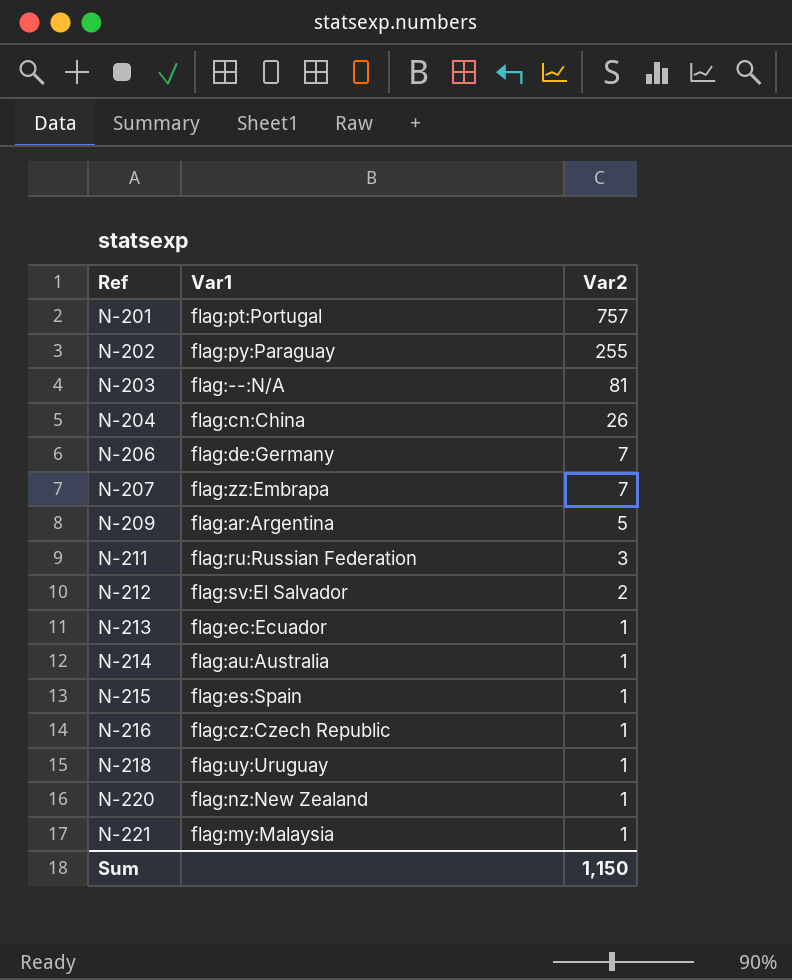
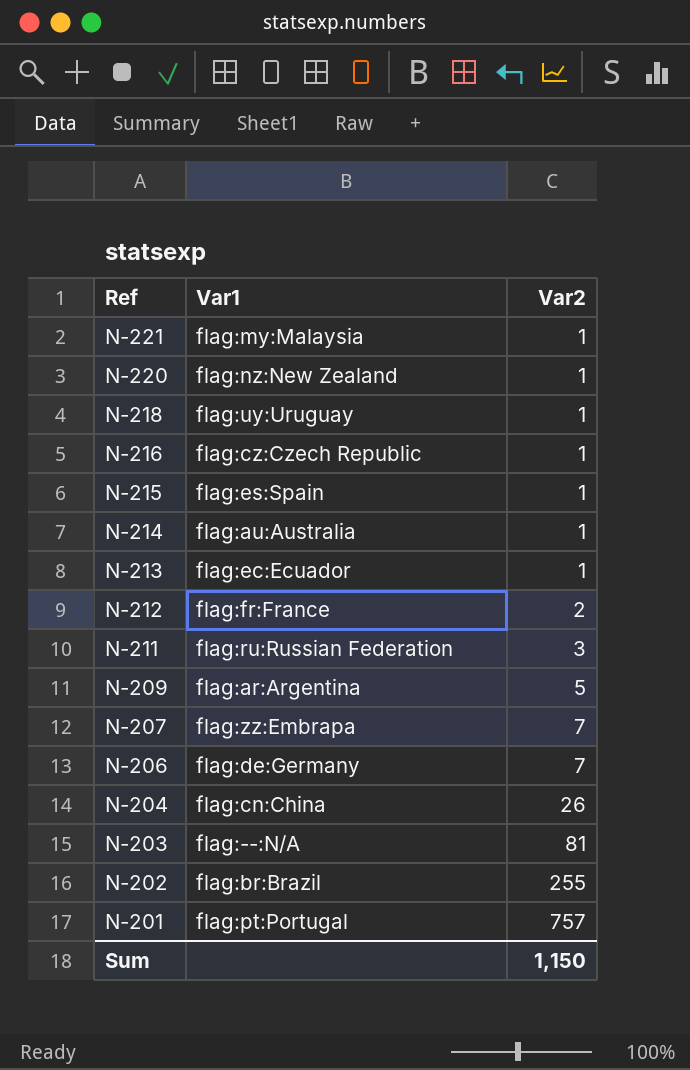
row order: Ref ascending -> Ref descending
N-212 | Var1: flag:sv:El Salvador -> flag:fr:France
N-202 | Var1: flag:py:Paraguay -> flag:br:Brazil

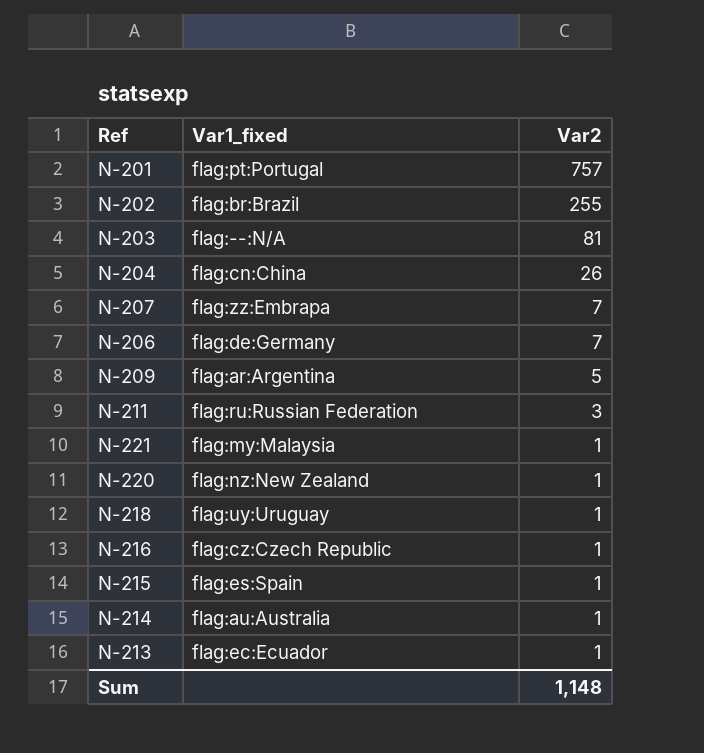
row order: Ref descending -> Var2 descending
column name: Var1 -> Var1_fixed
row N-212: flag:fr:France | 2 -> none
Sum | Var2: 1,150 -> 1,148

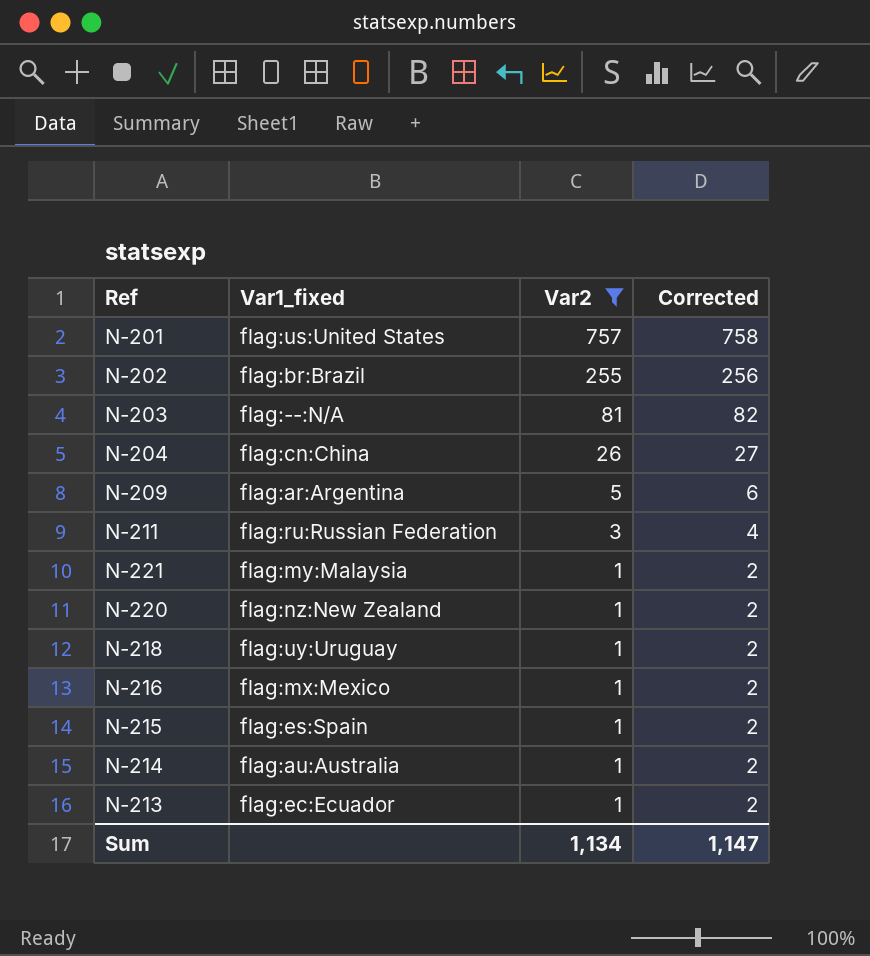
filter: none -> Var2 != 7
column Corrected | formula: none -> [Var2] + 1
N-201 | Var1_fixed: flag:pt:Portugal -> flag:us:United States
N-216 | Var1_fixed: flag:cz:Czech Republic -> flag:mx:Mexico
Sum | Var2: 1,148 -> 1,134

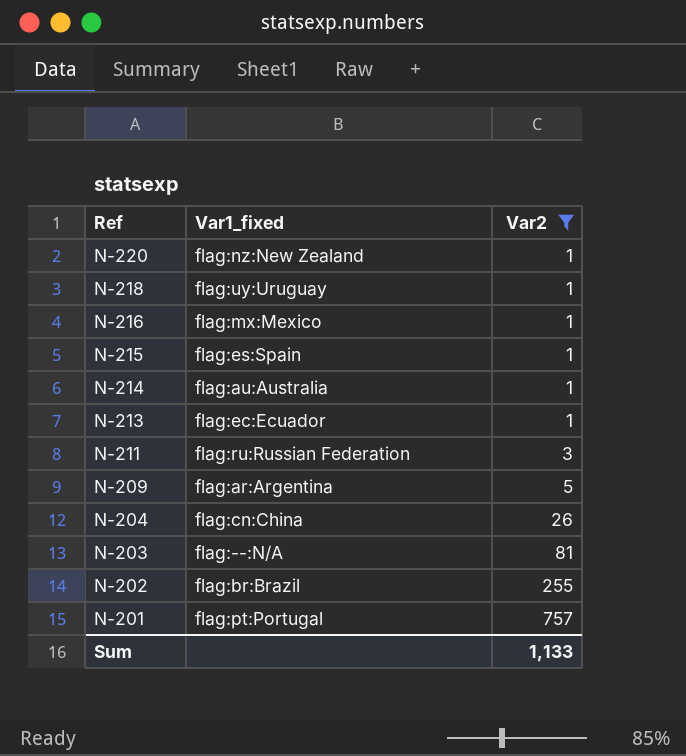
row order: Var2 descending -> Ref descending
column Corrected | formula: [Var2] + 1 -> none
row N-221: flag:my:Malaysia | 1 | 2 -> none
N-201 | Var1_fixed: flag:us:United States -> flag:pt:Portugal
Sum | Var2: 1,134 -> 1,133

